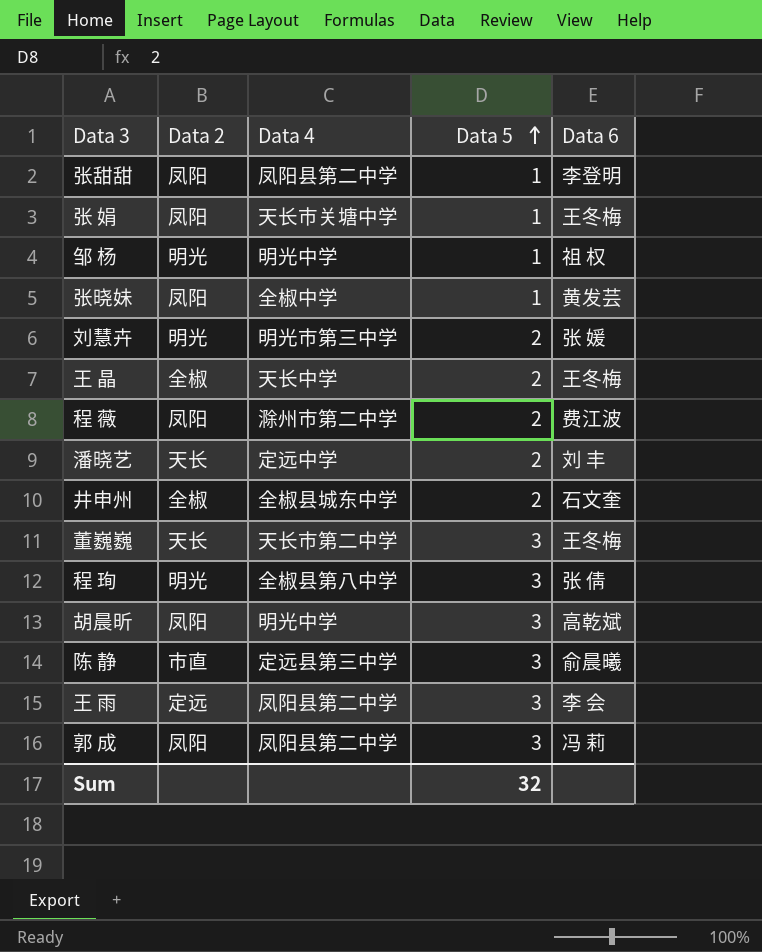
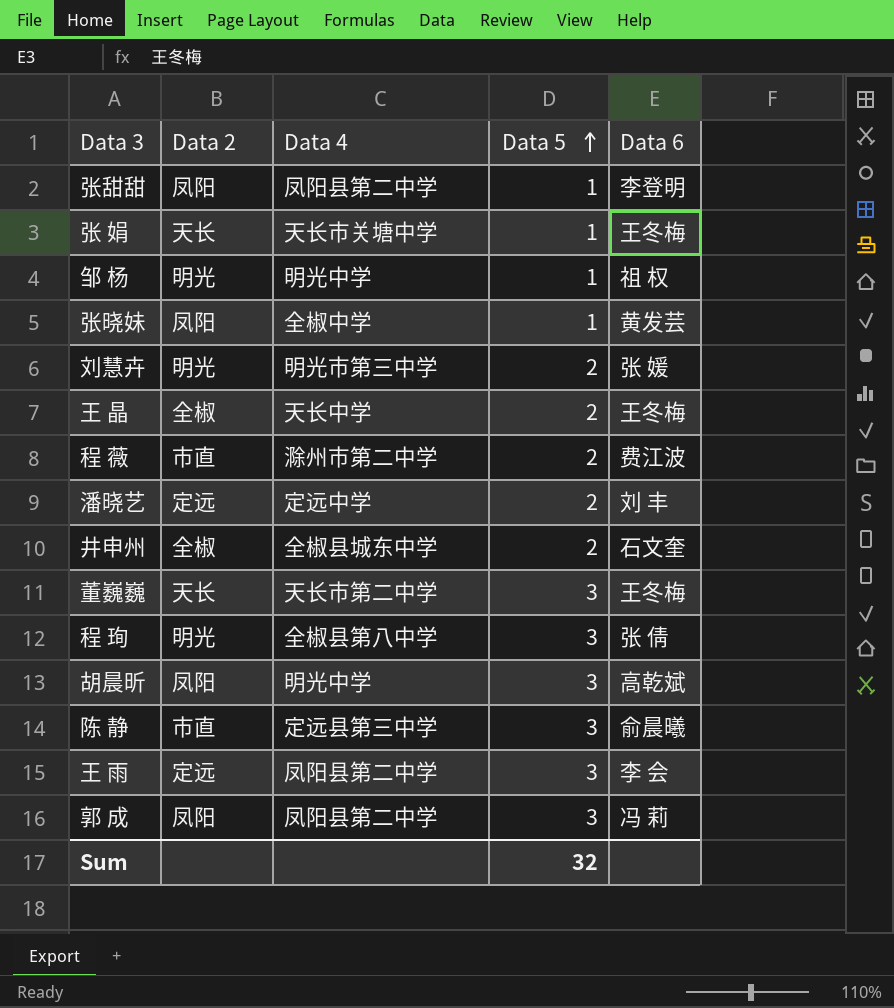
张 娟 | Data 2: 凤阳 -> 天长
程 薇 | Data 2: 凤阳 -> 市直
潘晓艺 | Data 2: 天长 -> 定远

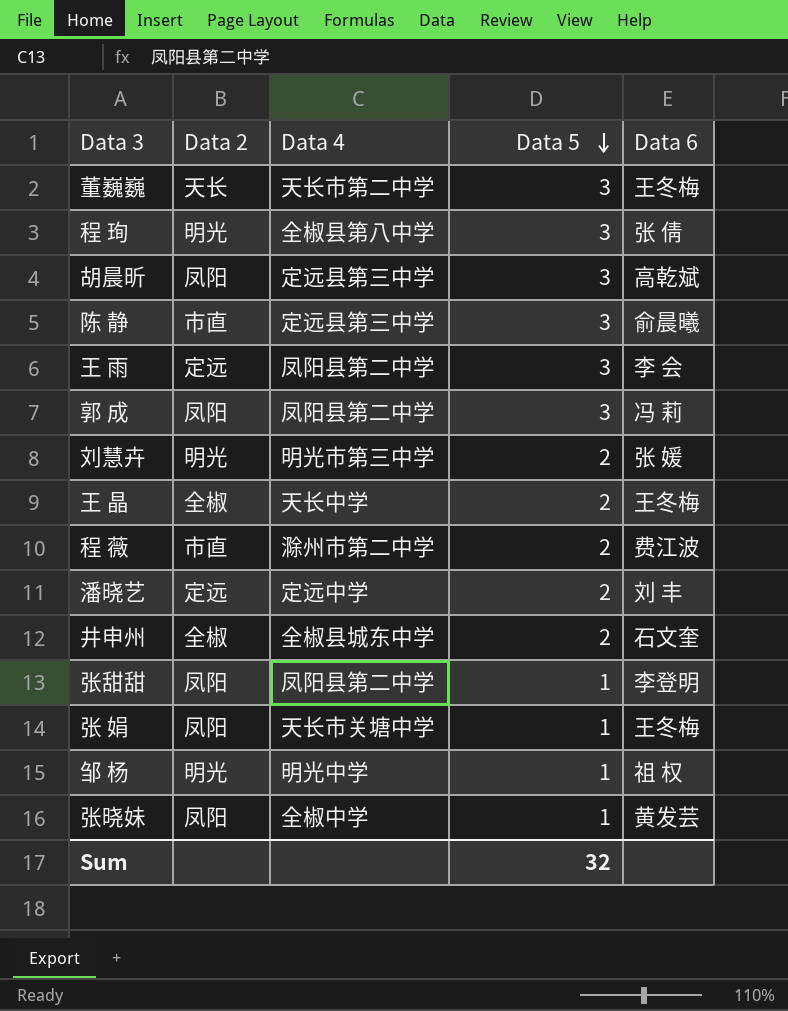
row order: Data 5 ascending -> Data 5 descending
胡晨昕 | Data 4: 明光中学 -> 定远县第三中学
张 娟 | Data 2: 天长 -> 凤阳

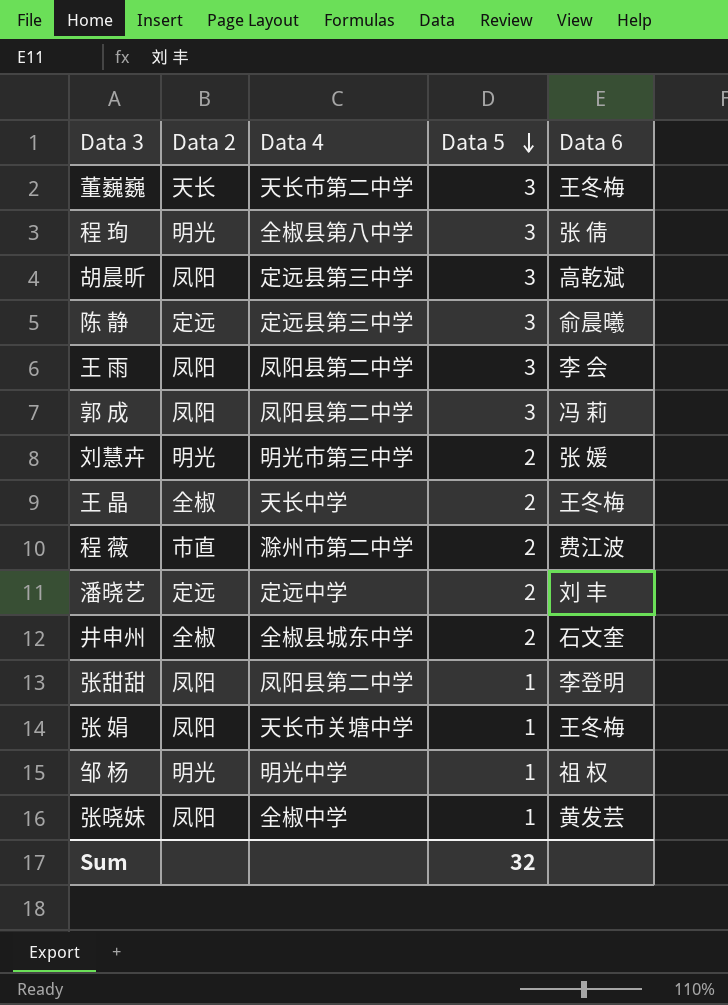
陈 静 | Data 2: 市直 -> 定远
王 雨 | Data 2: 定远 -> 凤阳

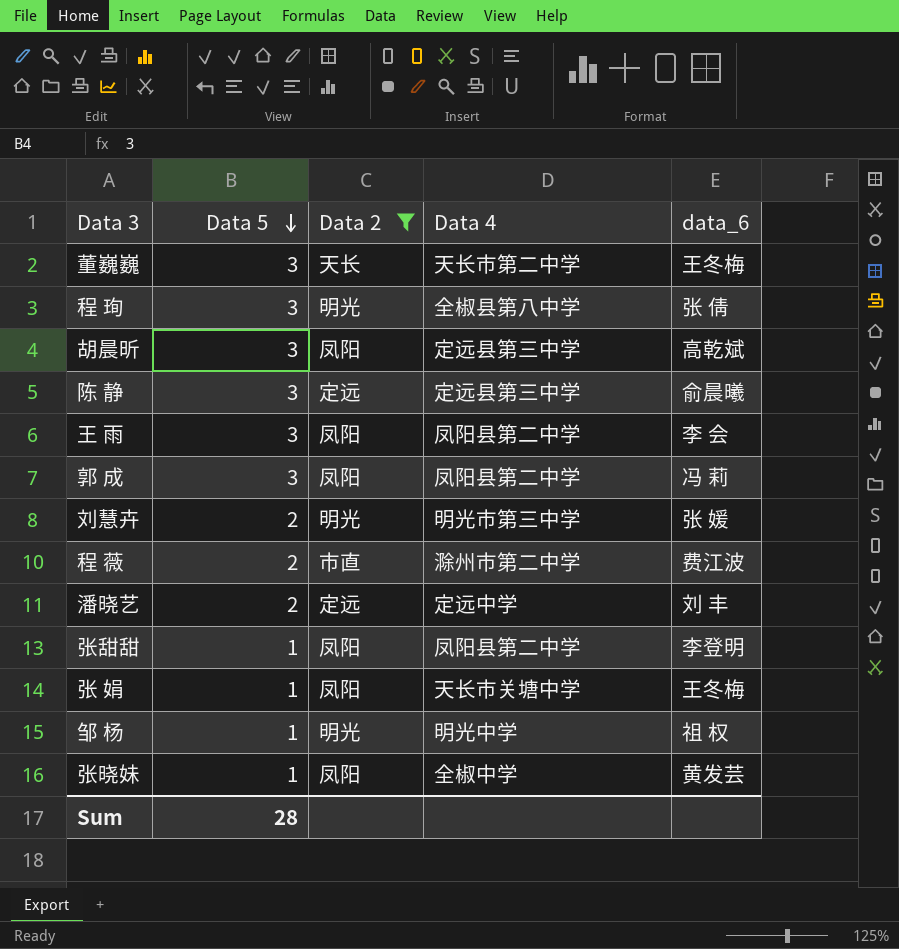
filter: none -> Data 2 != 全椒
column Data 5 | position: 4 -> 2
column name: Data 6 -> data_6
Sum | Data 5: 32 -> 28

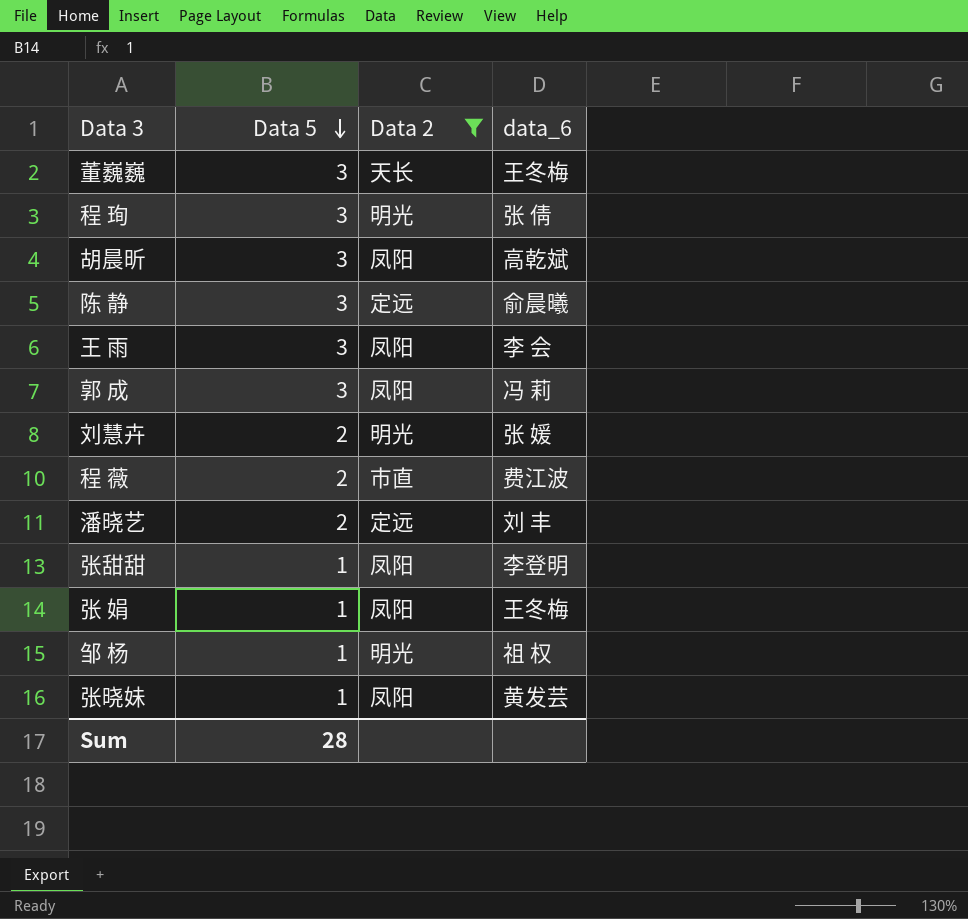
column Data 4 | position: 4 -> none

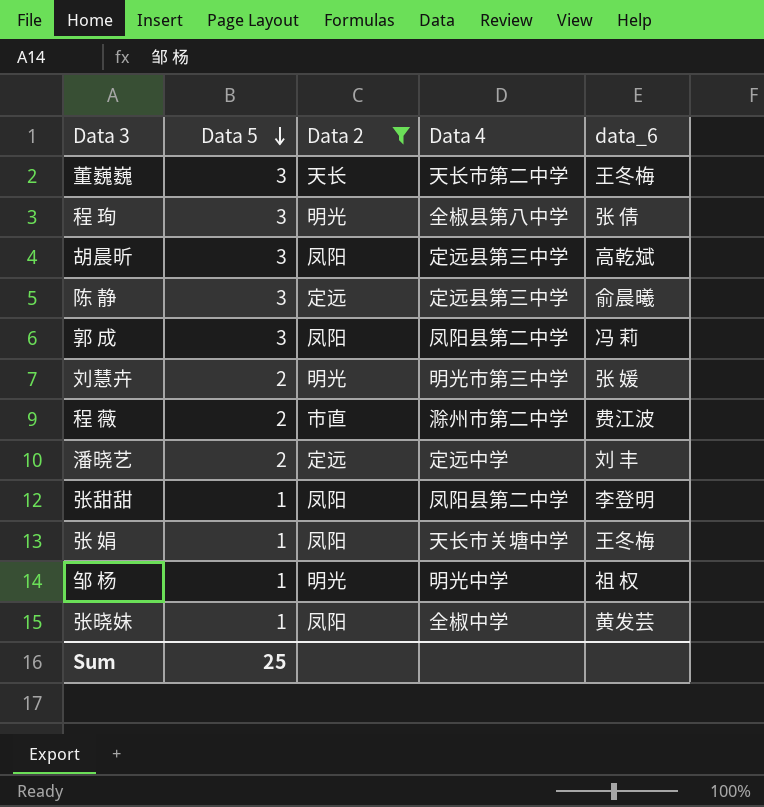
column Data 4 | position: none -> 4
row 王 雨: 3 | 凤阳 | 李 会 -> none
Sum | Data 5: 28 -> 25

